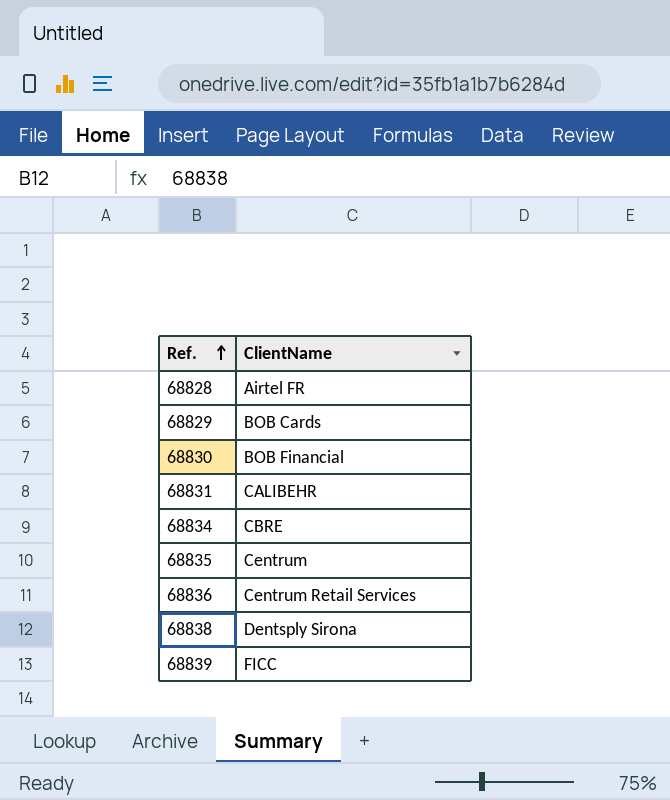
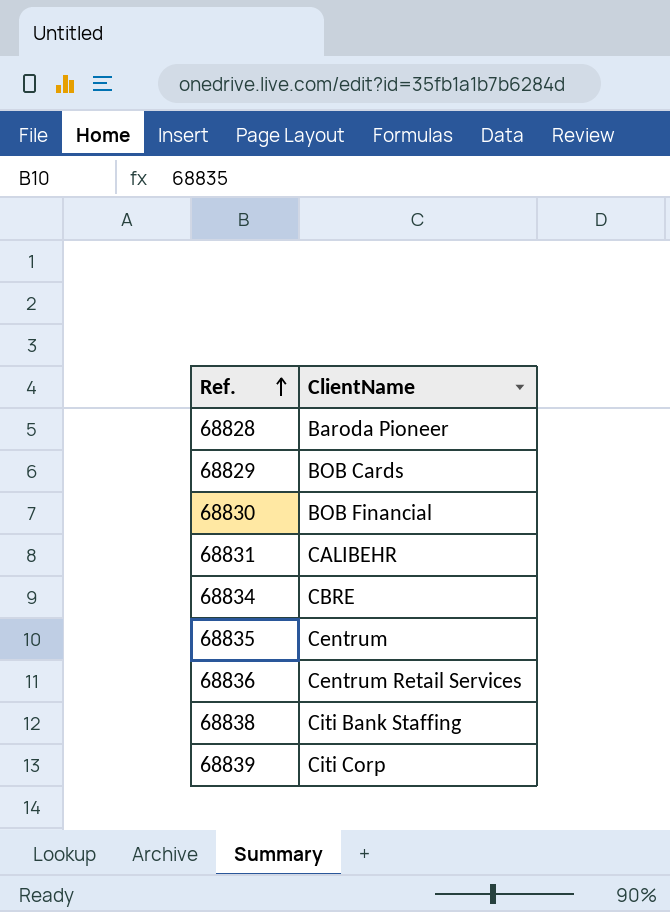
68828 | ClientName: Airtel FR -> Baroda Pioneer
68838 | ClientName: Dentsply Sirona -> Citi Bank Staffing
68839 | ClientName: FICC -> Citi Corp

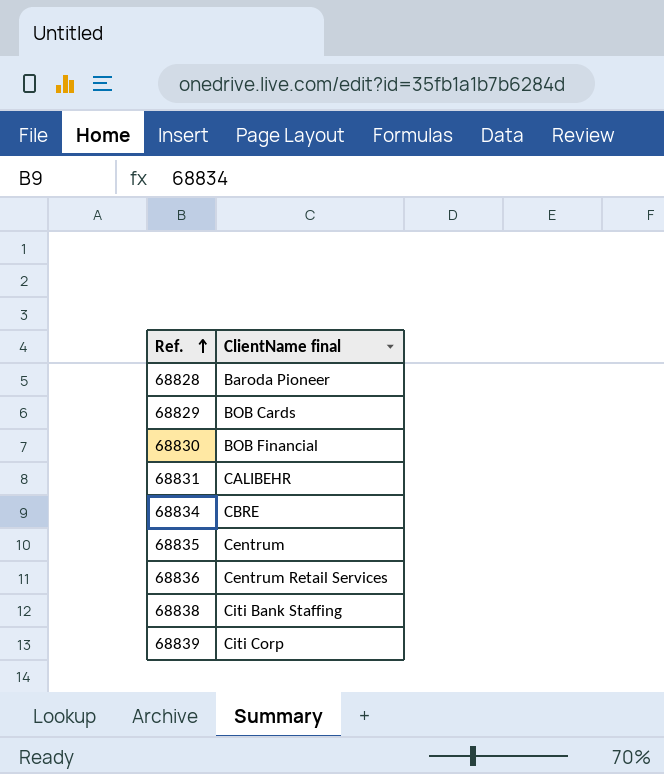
column name: ClientName -> ClientName final

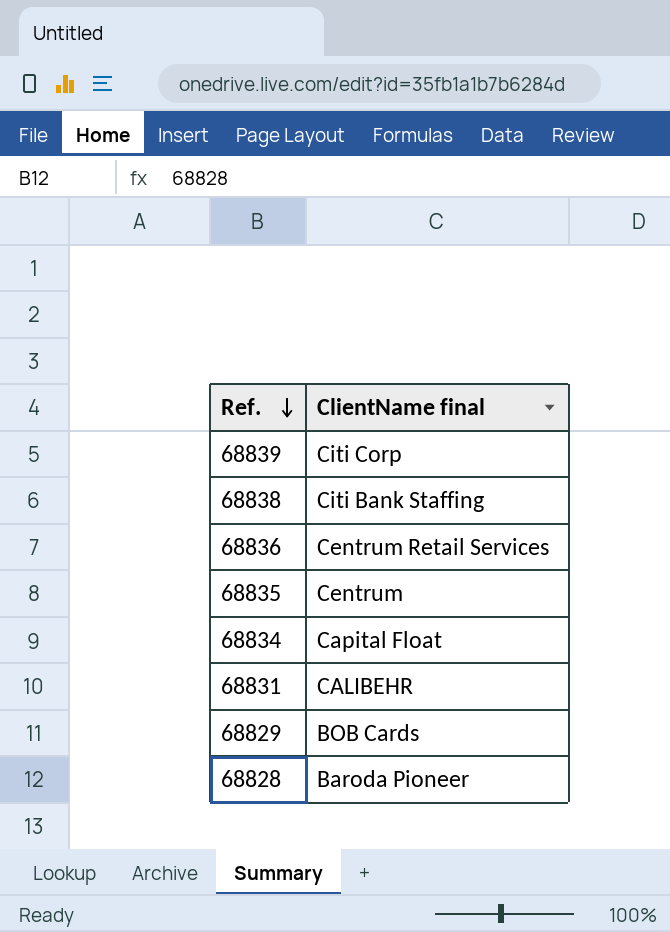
row order: Ref. ascending -> Ref. descending
row 68830: BOB Financial -> none
68834 | ClientName final: CBRE -> Capital Float

